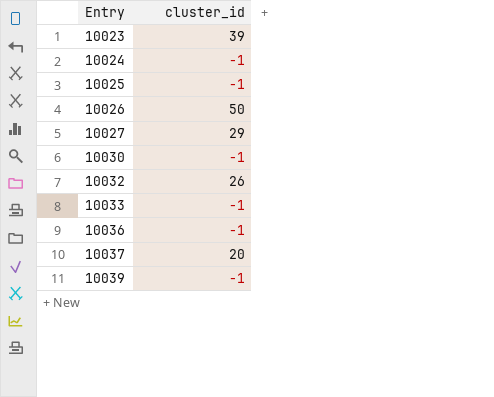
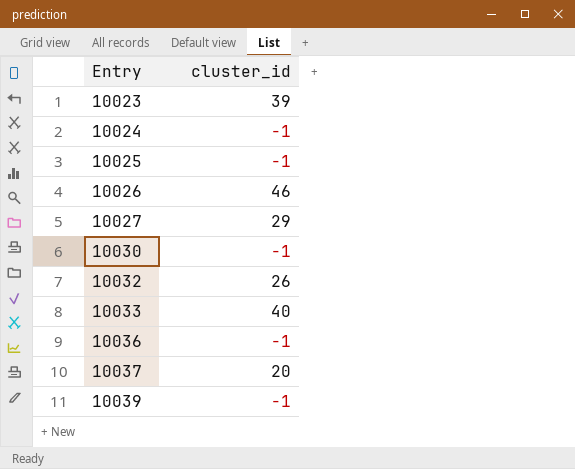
10026 | cluster_id: 50 -> 46
10033 | cluster_id: -1 -> 40

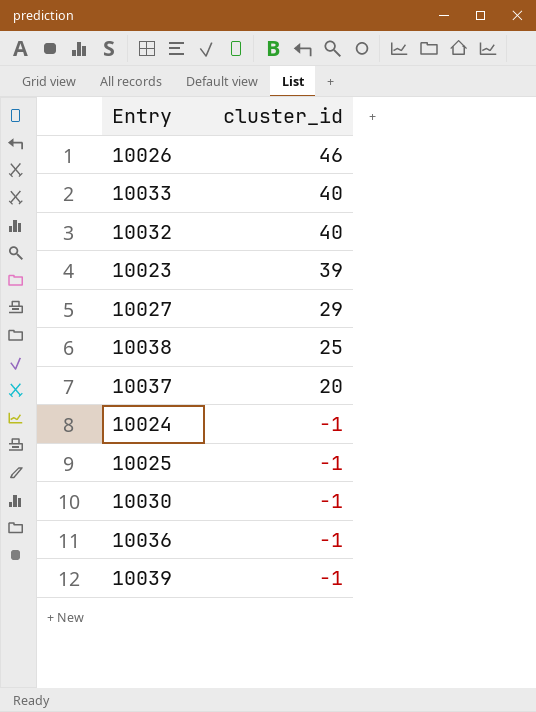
row order: Entry ascending -> cluster_id descending
10032 | cluster_id: 26 -> 40
row 10038: none -> 25

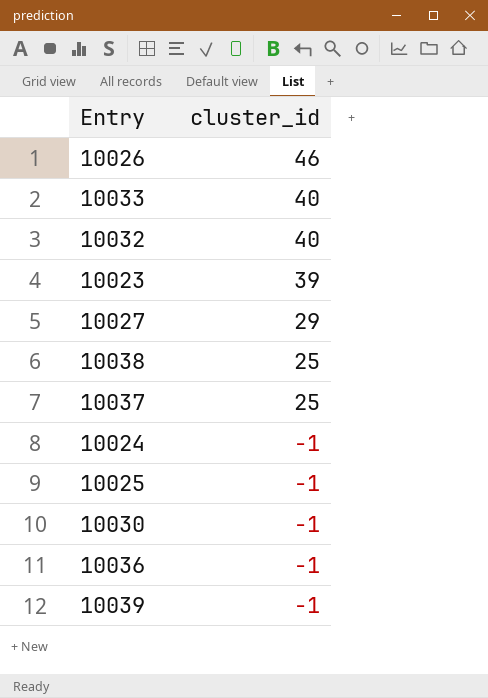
10037 | cluster_id: 20 -> 25

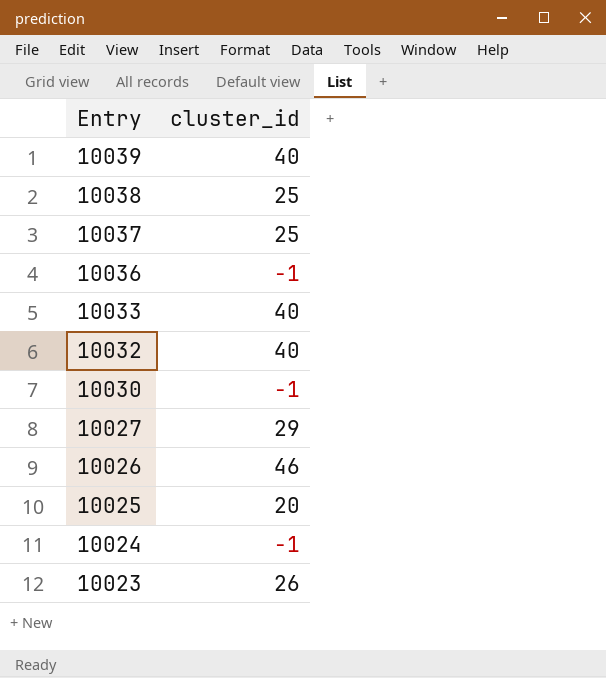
row order: cluster_id descending -> Entry descending
10039 | cluster_id: -1 -> 40
10025 | cluster_id: -1 -> 20
10023 | cluster_id: 39 -> 26

